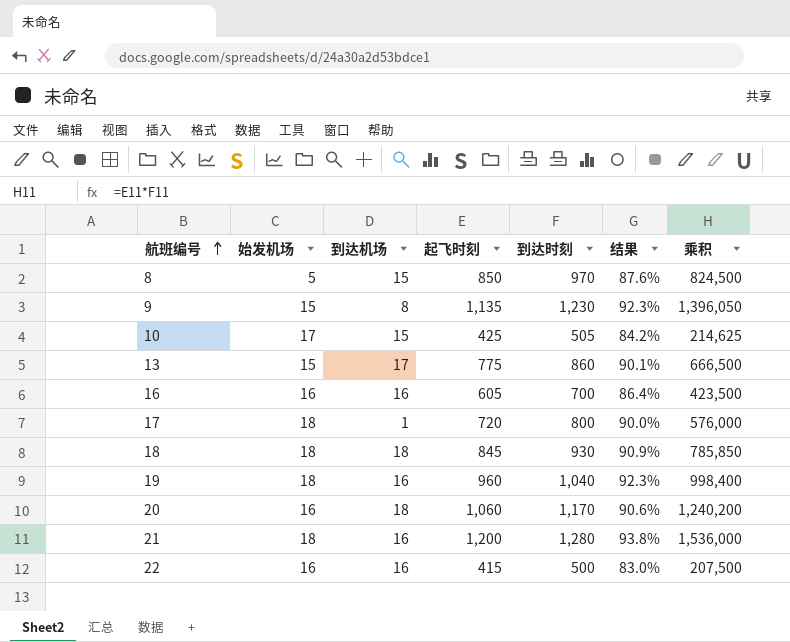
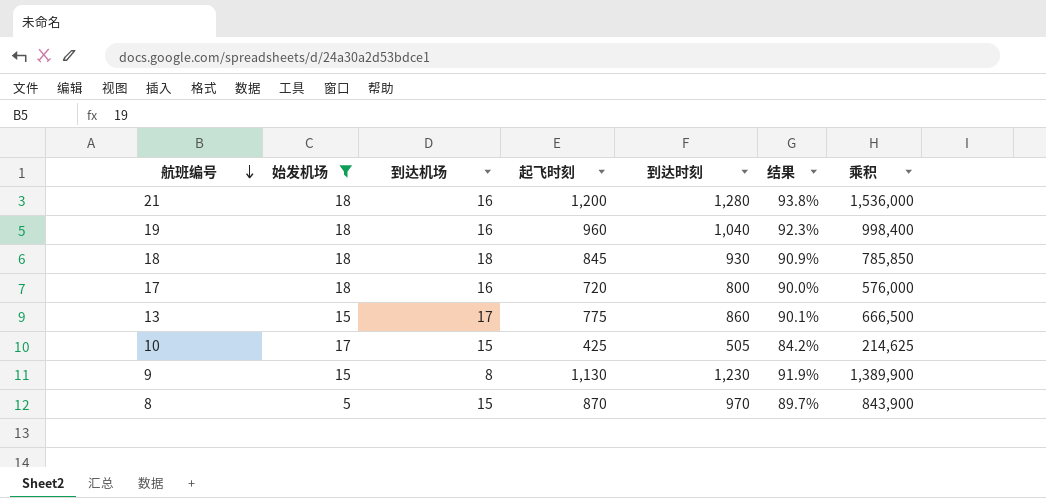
filter: none -> 始发机场 != 16
row order: 航班编号 ascending -> 航班编号 descending
17 | 到达机场: 1 -> 16
9 | 起飞时刻: 1,135 -> 1,130
9 | 结果: 92.3% -> 91.9%
9 | 乘积: 1,396,050 -> 1,389,900
8 | 起飞时刻: 850 -> 870
8 | 结果: 87.6% -> 89.7%
8 | 乘积: 824,500 -> 843,900

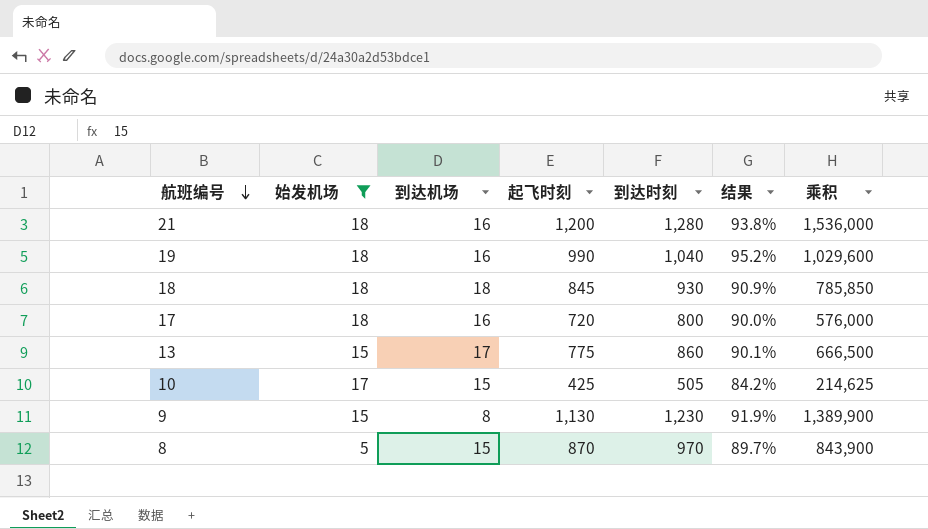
19 | 起飞时刻: 960 -> 990
19 | 结果: 92.3% -> 95.2%
19 | 乘积: 998,400 -> 1,029,600

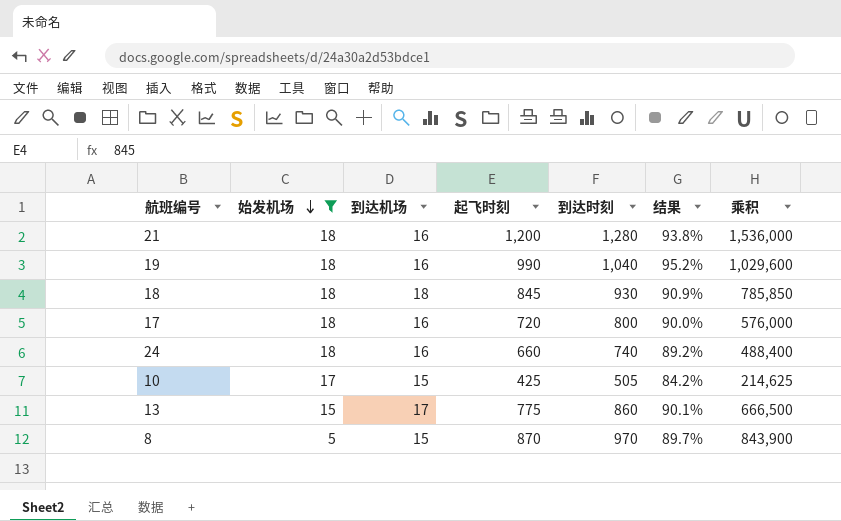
row order: 航班编号 descending -> 始发机场 descending
row 9: 15 | 8 | 1,130 | 1,230 | 91.9% | 1,389,900 -> none
row 24: none -> 18 | 16 | 660 | 740 | 89.2% | 488,400

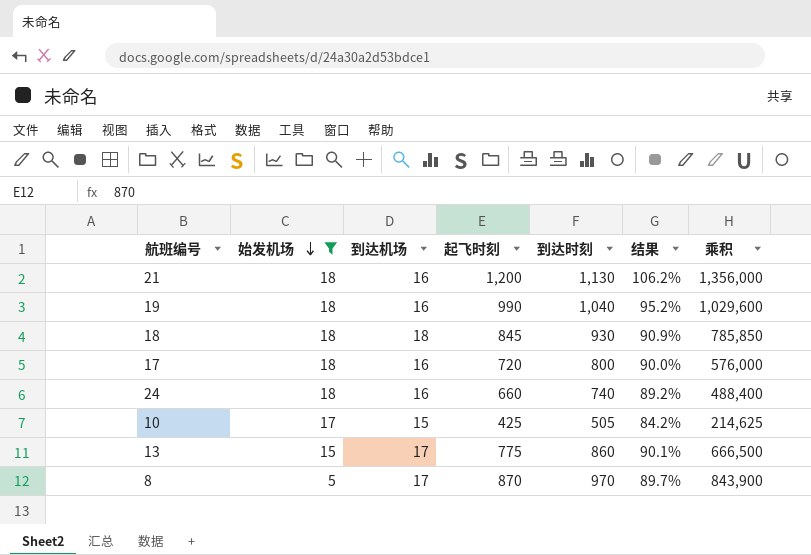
21 | 到达时刻: 1,280 -> 1,130
21 | 结果: 93.8% -> 106.2%
21 | 乘积: 1,536,000 -> 1,356,000
8 | 到达机场: 15 -> 17

